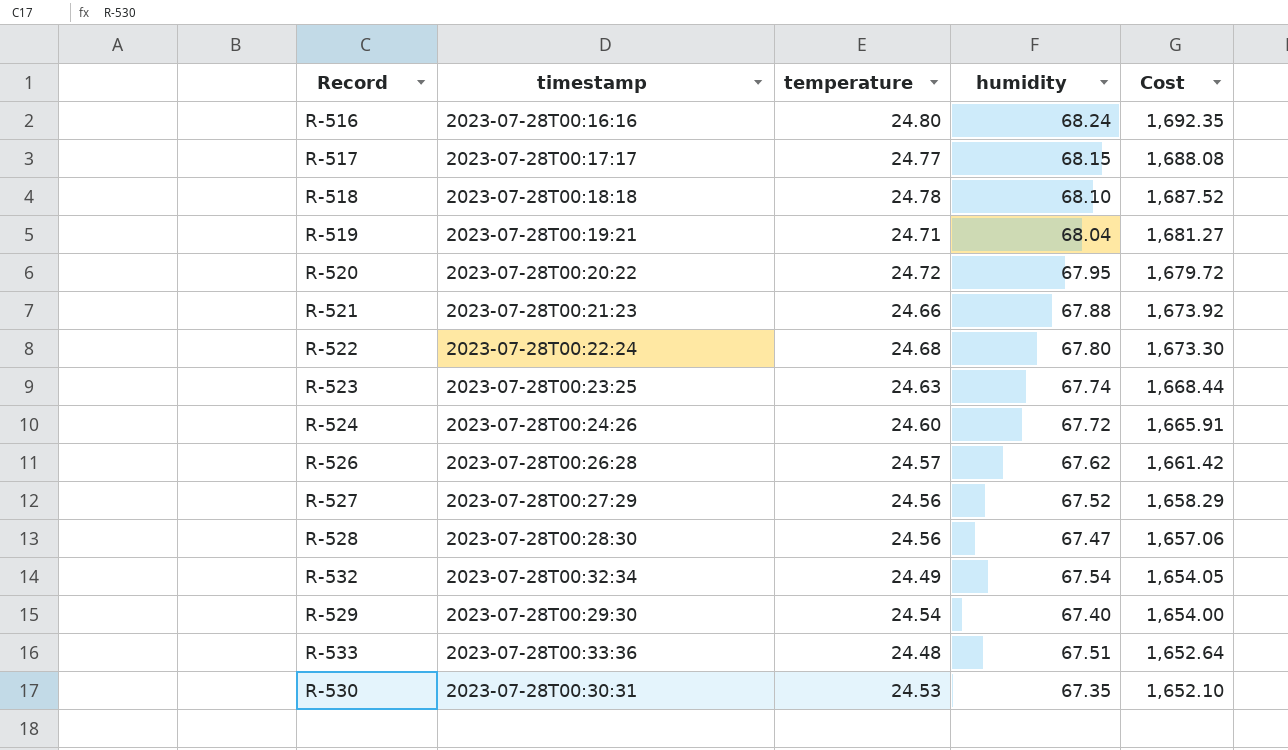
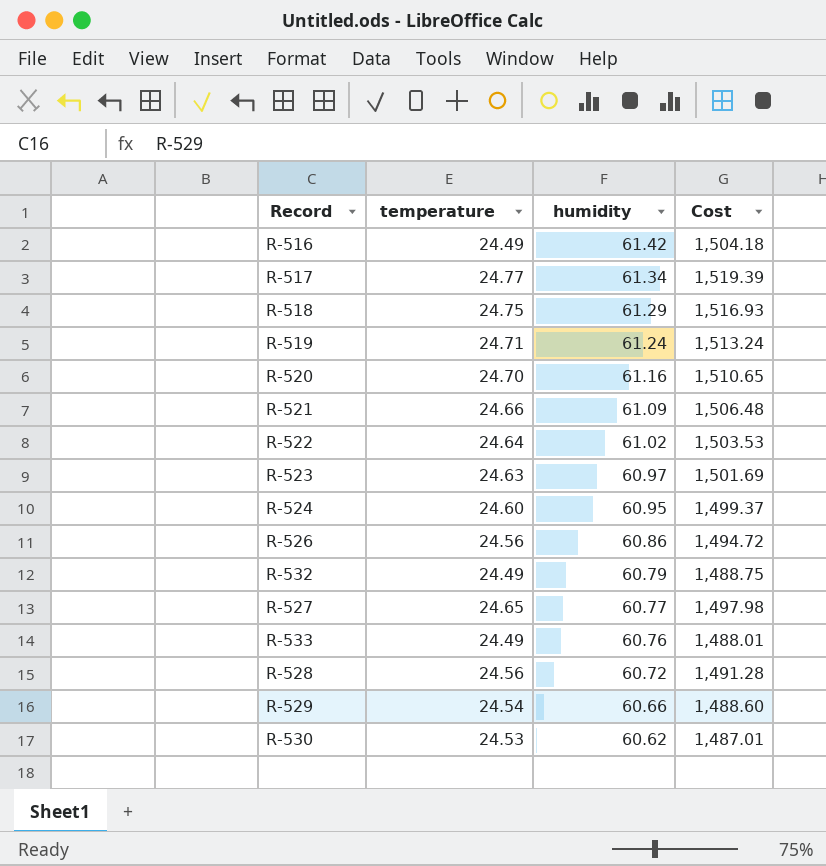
row order: Cost descending -> humidity descending
column timestamp | position: 2 -> none
R-516 | temperature: 24.80 -> 24.49
R-516 | humidity: 68.24 -> 61.42
R-516 | Cost: 1,692.35 -> 1,504.18
R-517 | humidity: 68.15 -> 61.34
R-517 | Cost: 1,688.08 -> 1,519.39
R-518 | temperature: 24.78 -> 24.75
R-518 | humidity: 68.10 -> 61.29
R-518 | Cost: 1,687.52 -> 1,516.93
R-519 | humidity: 68.04 -> 61.24
R-519 | Cost: 1,681.27 -> 1,513.24
R-520 | temperature: 24.72 -> 24.70
R-520 | humidity: 67.95 -> 61.16
R-520 | Cost: 1,679.72 -> 1,510.65
R-521 | humidity: 67.88 -> 61.09
R-521 | Cost: 1,673.92 -> 1,506.48
R-522 | temperature: 24.68 -> 24.64
R-522 | humidity: 67.80 -> 61.02
R-522 | Cost: 1,673.30 -> 1,503.53
R-523 | humidity: 67.74 -> 60.97
R-523 | Cost: 1,668.44 -> 1,501.69
R-524 | humidity: 67.72 -> 60.95
R-524 | Cost: 1,665.91 -> 1,499.37
R-526 | temperature: 24.57 -> 24.56
R-526 | humidity: 67.62 -> 60.86
R-526 | Cost: 1,661.42 -> 1,494.72
R-532 | humidity: 67.54 -> 60.79
R-532 | Cost: 1,654.05 -> 1,488.75
R-527 | temperature: 24.56 -> 24.65
R-527 | humidity: 67.52 -> 60.77
R-527 | Cost: 1,658.29 -> 1,497.98
R-533 | temperature: 24.48 -> 24.49
R-533 | humidity: 67.51 -> 60.76
R-533 | Cost: 1,652.64 -> 1,488.01
R-528 | humidity: 67.47 -> 60.72
R-528 | Cost: 1,657.06 -> 1,491.28
R-529 | humidity: 67.40 -> 60.66
R-529 | Cost: 1,654.00 -> 1,488.60
R-530 | humidity: 67.35 -> 60.62
R-530 | Cost: 1,652.10 -> 1,487.01

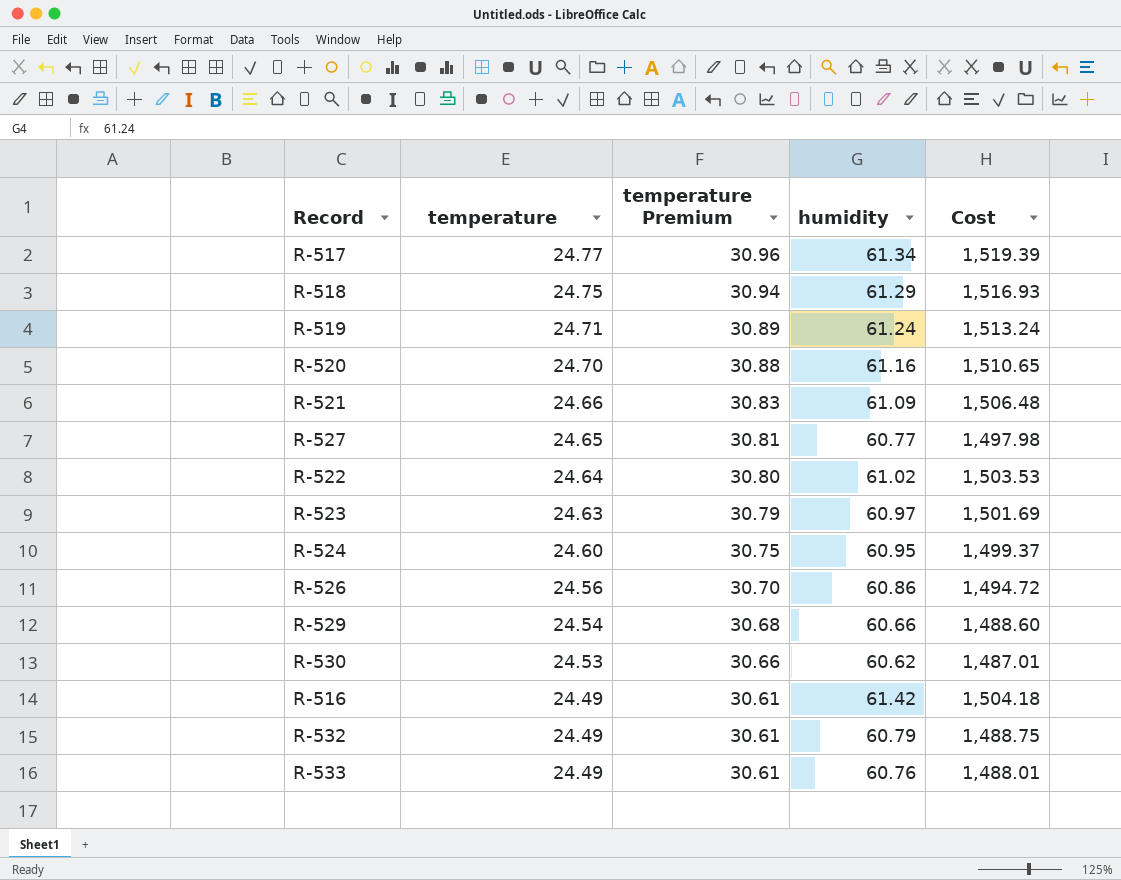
row order: humidity descending -> temperature descending
column temperature Premium | formula: none -> [temperature] * 1.25
row R-528: 24.56 | 60.72 | 1,491.28 -> none

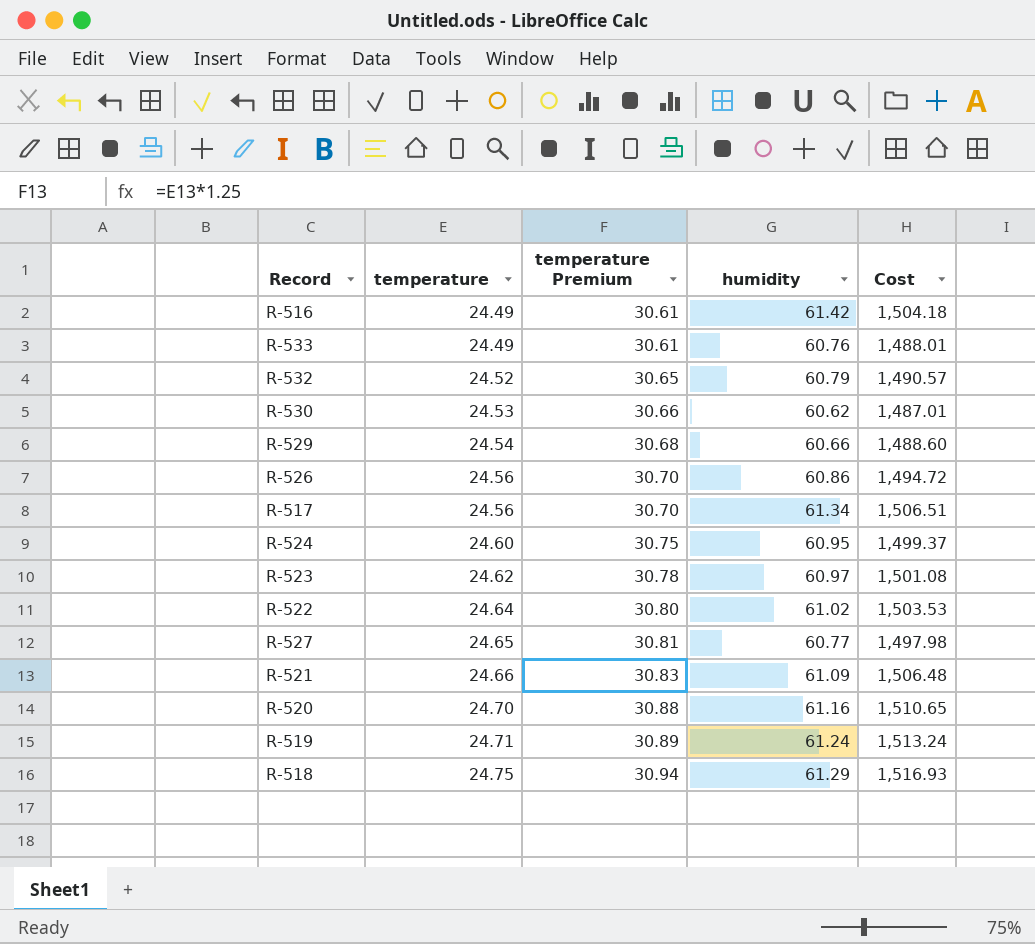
row order: temperature descending -> temperature ascending
R-532 | temperature: 24.49 -> 24.52
R-532 | temperature Premium: 30.61 -> 30.65
R-532 | Cost: 1,488.75 -> 1,490.57
R-517 | temperature: 24.77 -> 24.56
R-517 | temperature Premium: 30.96 -> 30.70
R-517 | Cost: 1,519.39 -> 1,506.51
R-523 | temperature: 24.63 -> 24.62
R-523 | temperature Premium: 30.79 -> 30.78
R-523 | Cost: 1,501.69 -> 1,501.08

